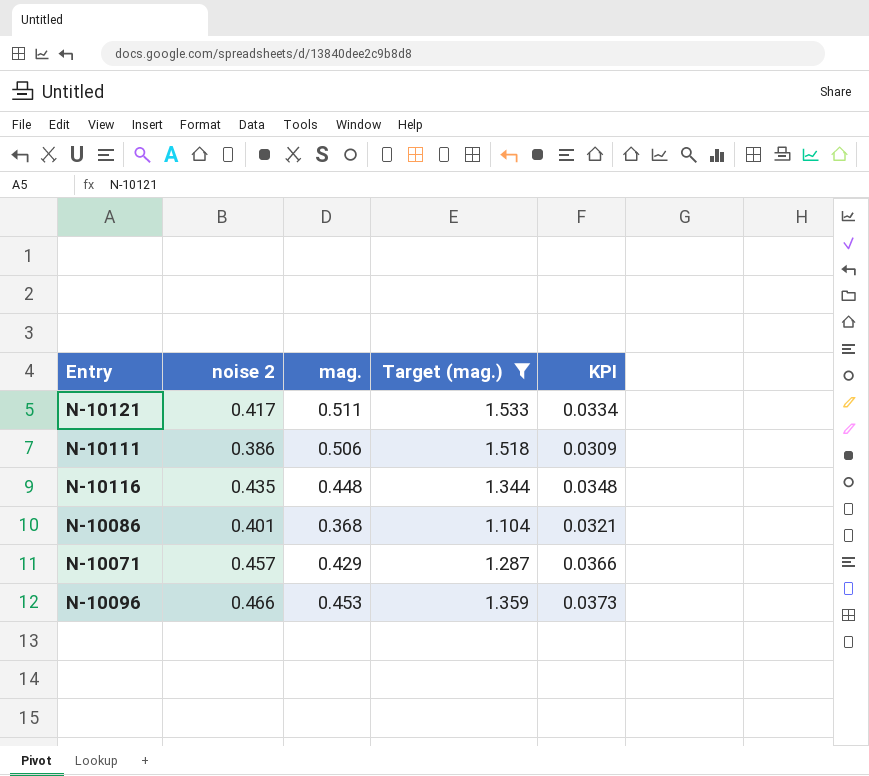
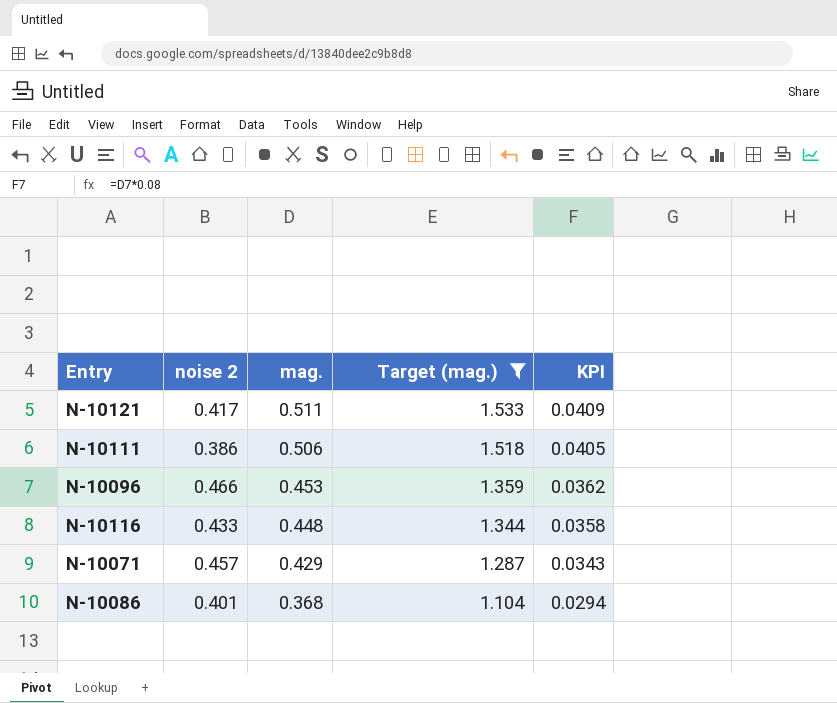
row order: none -> mag. descending
column KPI | formula: [noise 2] * 0.08 -> [mag.] * 0.08
N-10116 | noise 2: 0.435 -> 0.433

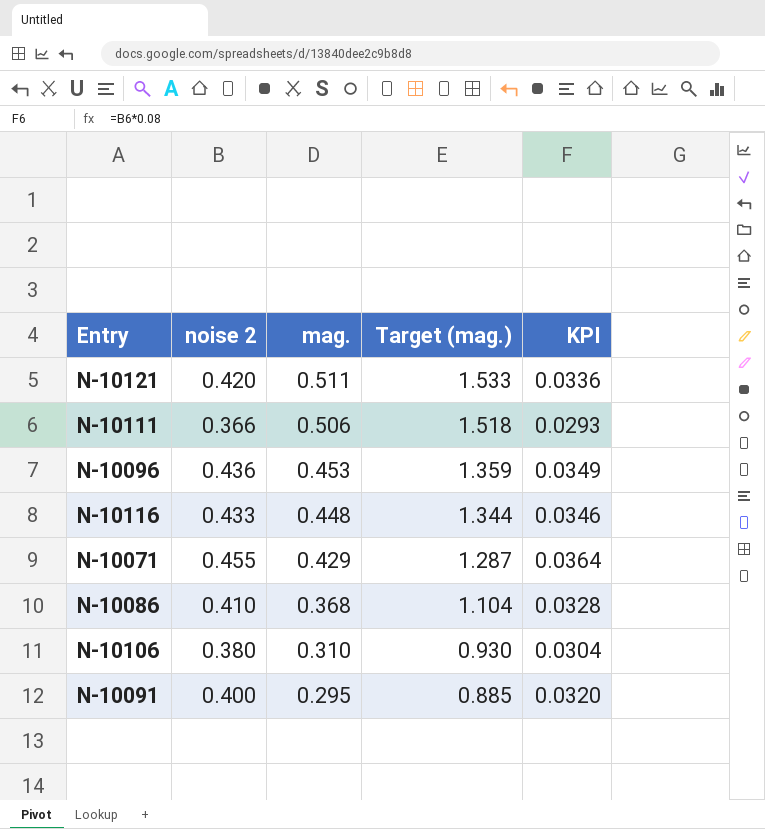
filter: Target (mag.) >= 1.104 -> none
column KPI | formula: [mag.] * 0.08 -> [noise 2] * 0.08
N-10121 | noise 2: 0.417 -> 0.420
N-10111 | noise 2: 0.386 -> 0.366
N-10096 | noise 2: 0.466 -> 0.436
N-10071 | noise 2: 0.457 -> 0.455
N-10086 | noise 2: 0.401 -> 0.410

